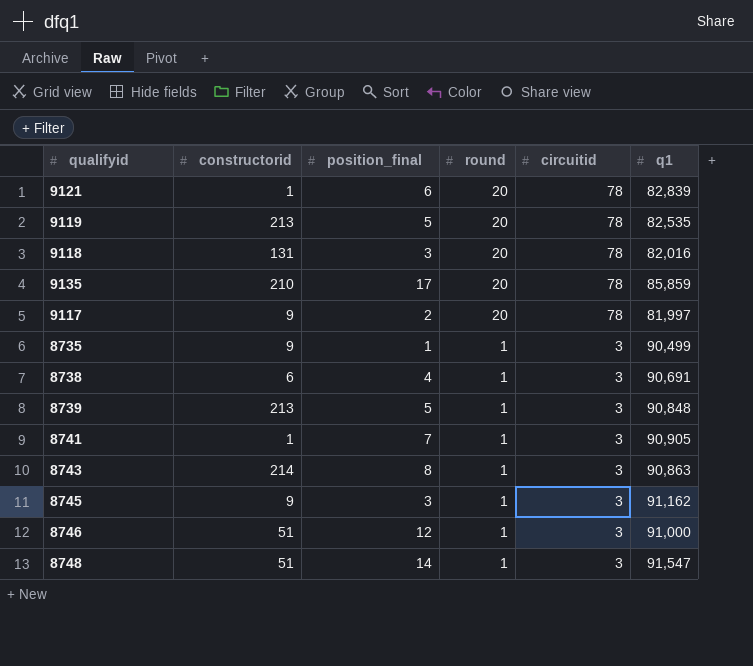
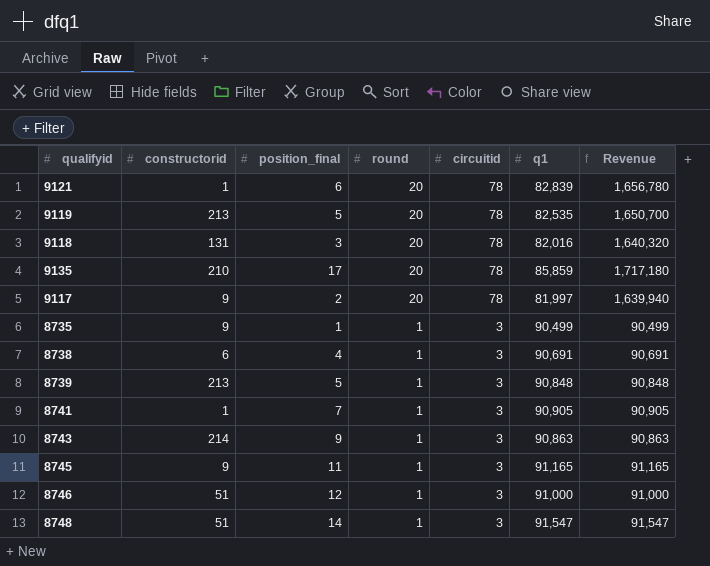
column Revenue | formula: none -> [round] * [q1]
8743 | position_final: 8 -> 9
8745 | position_final: 3 -> 11
8745 | q1: 91,162 -> 91,165

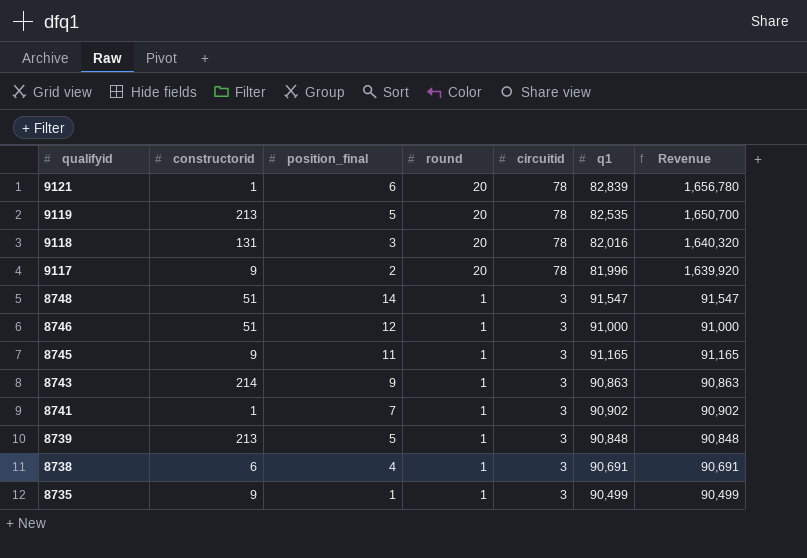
row order: round descending -> qualifyid descending
row 9135: 210 | 17 | 20 | 78 | 85,859 | 1,717,180 -> none
9117 | q1: 81,997 -> 81,996
9117 | Revenue: 1,639,940 -> 1,639,920
8741 | q1: 90,905 -> 90,902
8741 | Revenue: 90,905 -> 90,902

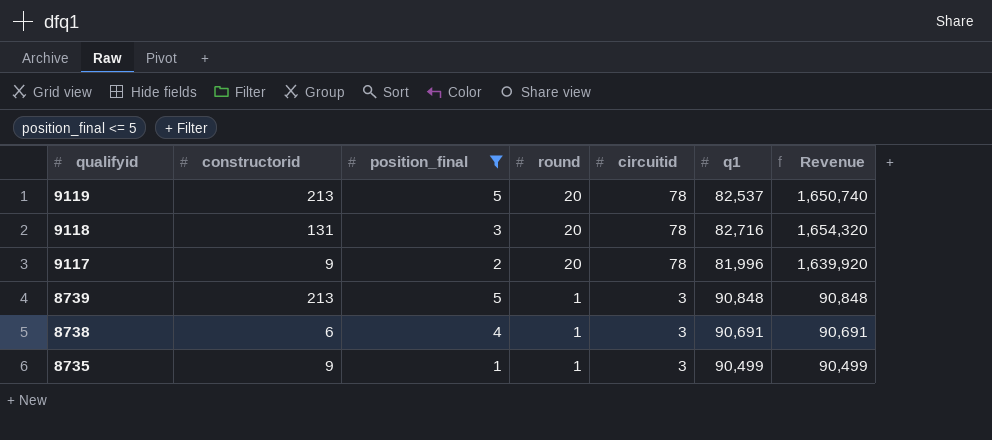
filter: none -> position_final <= 5
9119 | q1: 82,535 -> 82,537
9119 | Revenue: 1,650,700 -> 1,650,740
9118 | q1: 82,016 -> 82,716
9118 | Revenue: 1,640,320 -> 1,654,320

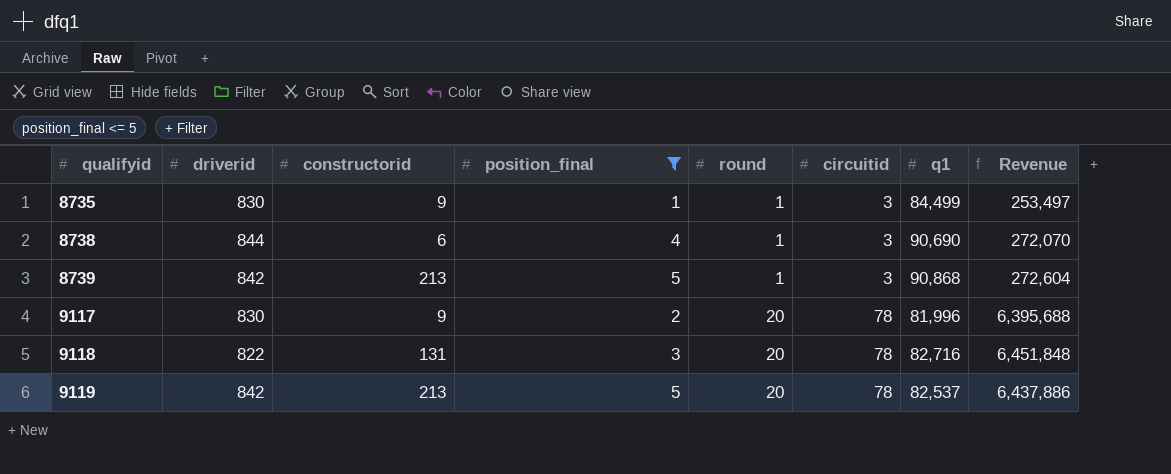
row order: qualifyid descending -> qualifyid ascending
column driverid | position: none -> 2
column Revenue | formula: [round] * [q1] -> [circuitid] * [q1]
8735 | q1: 90,499 -> 84,499
8738 | q1: 90,691 -> 90,690
8739 | q1: 90,848 -> 90,868

